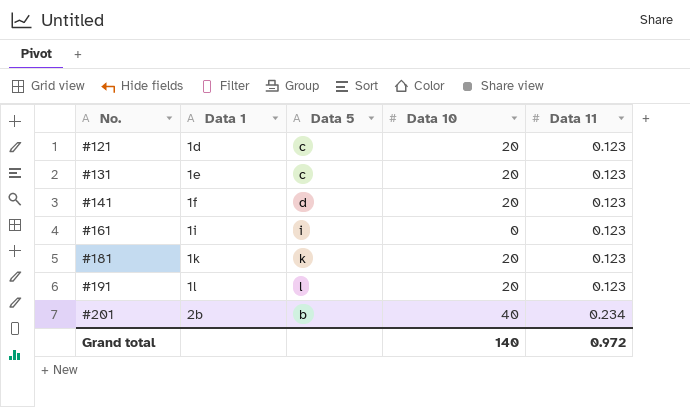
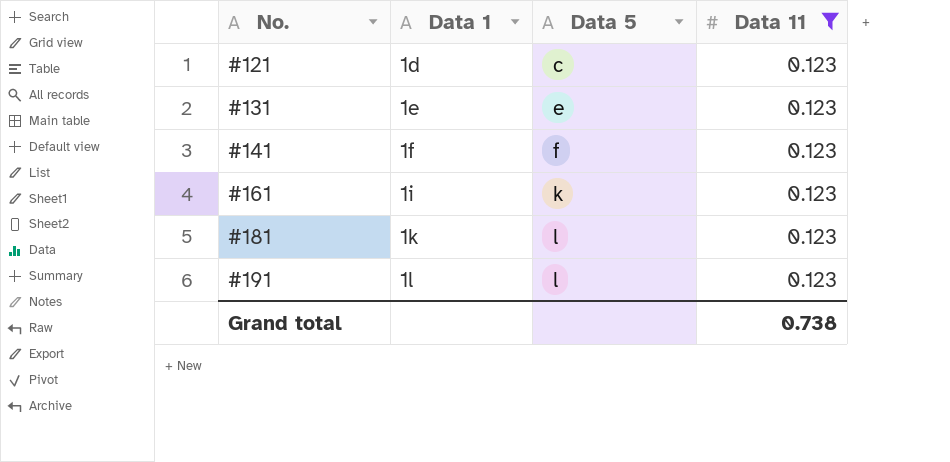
filter: none -> Data 11 = 0.123
column Data 10 | position: 4 -> none
#131 | Data 5: c -> e
#141 | Data 5: d -> f
#161 | Data 5: i -> k
#181 | Data 5: k -> l
Grand total | Data 11: 0.972 -> 0.738

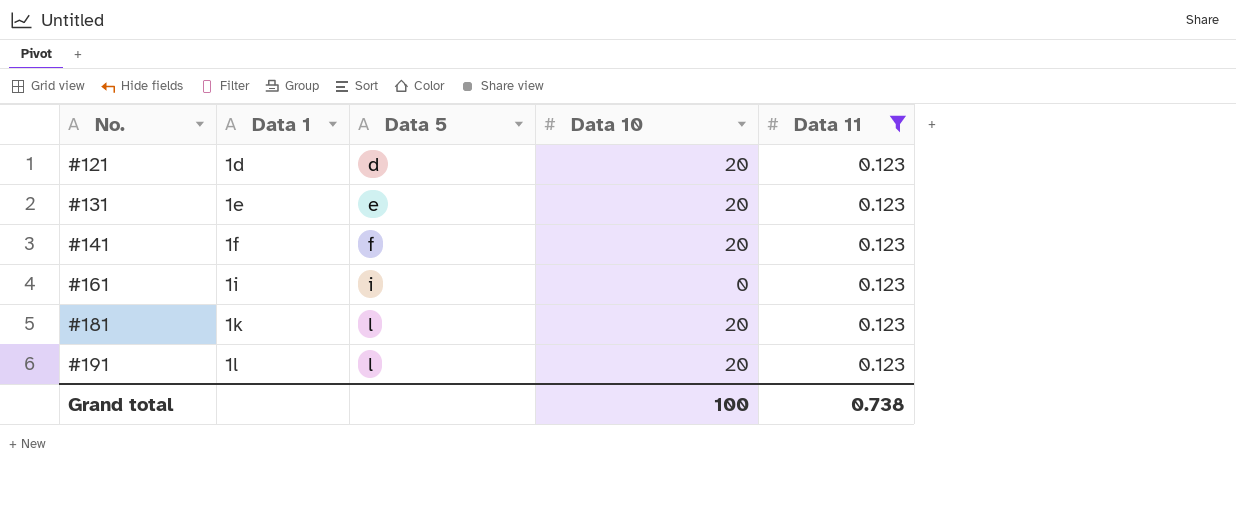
column Data 10 | position: none -> 4
#121 | Data 5: c -> d
#161 | Data 5: k -> i

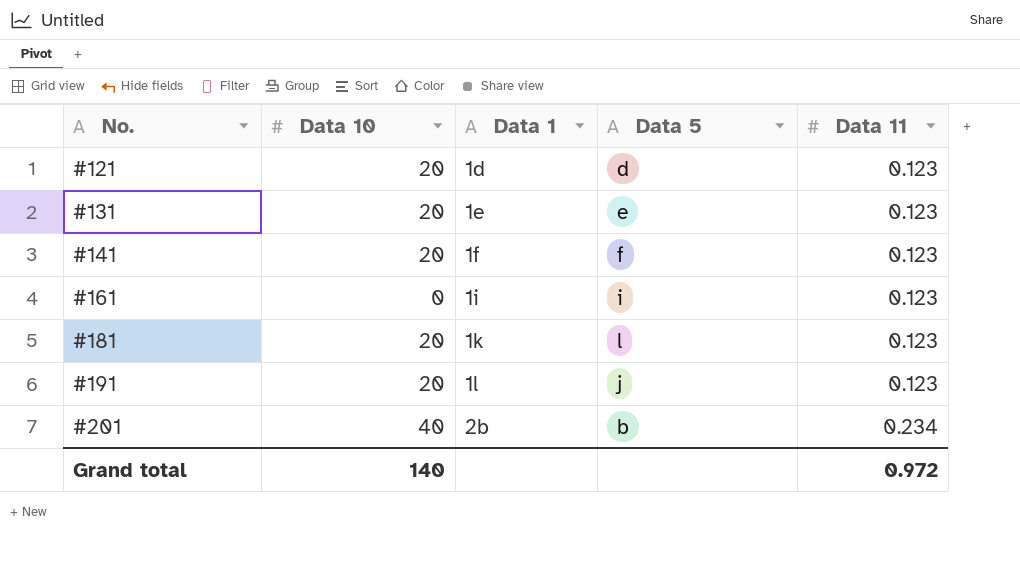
filter: Data 11 = 0.123 -> none
column Data 10 | position: 4 -> 2
#191 | Data 5: l -> j
Grand total | Data 10: 100 -> 140
Grand total | Data 11: 0.738 -> 0.972

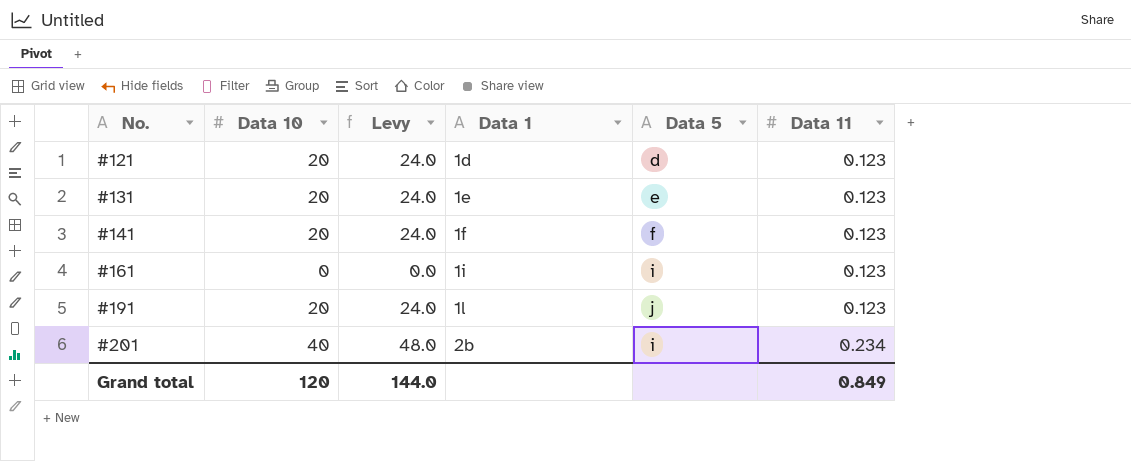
column Levy | formula: none -> [Data 10] * 1.2
row #181: 20 | 1k | l | 0.123 -> none
#201 | Data 5: b -> i
Grand total | Data 10: 140 -> 120
Grand total | Data 11: 0.972 -> 0.849

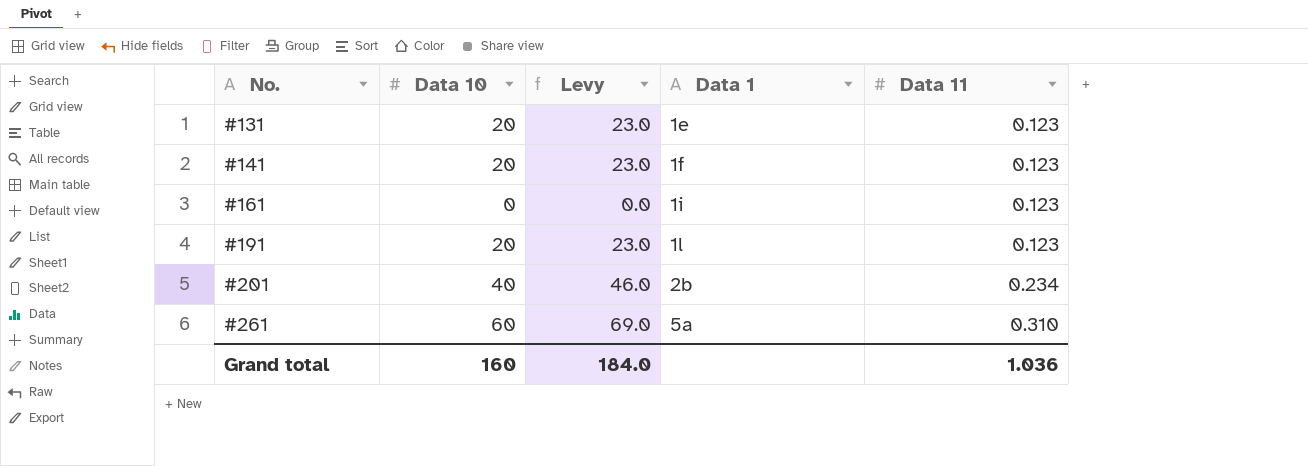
column Data 5 | position: 5 -> none
column Levy | formula: [Data 10] * 1.2 -> [Data 10] * 1.15
row #121: 20 | 24.0 | 1d | d | 0.123 -> none
row #261: none -> 60 | 69.0 | 5a | 0.310
Grand total | Data 10: 120 -> 160
Grand total | Levy: 144.0 -> 184.0
Grand total | Data 11: 0.849 -> 1.036

